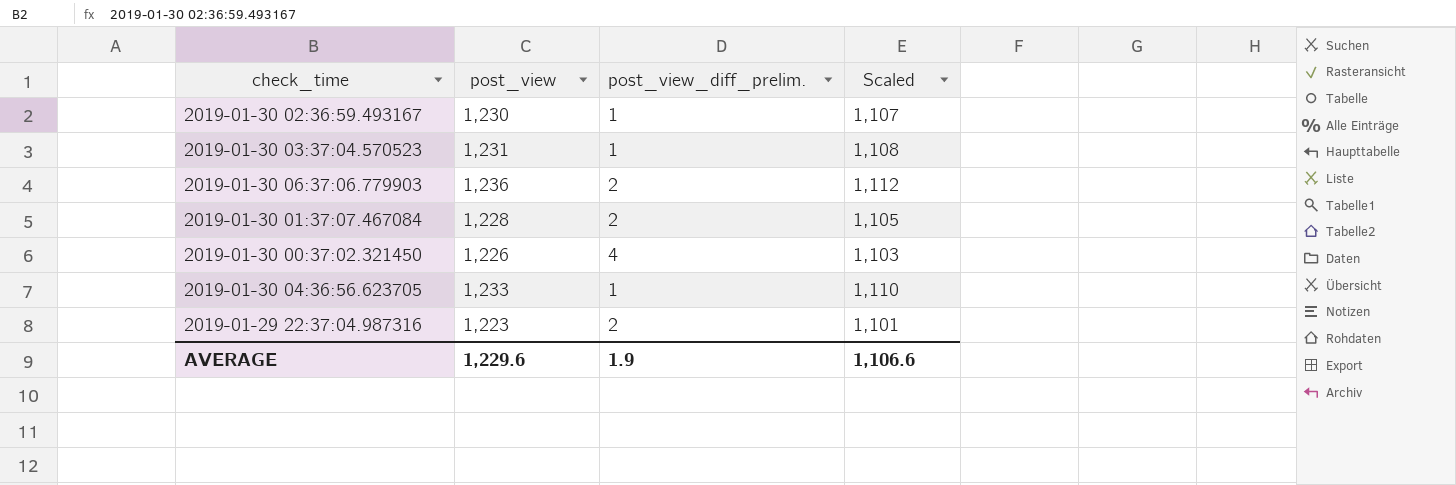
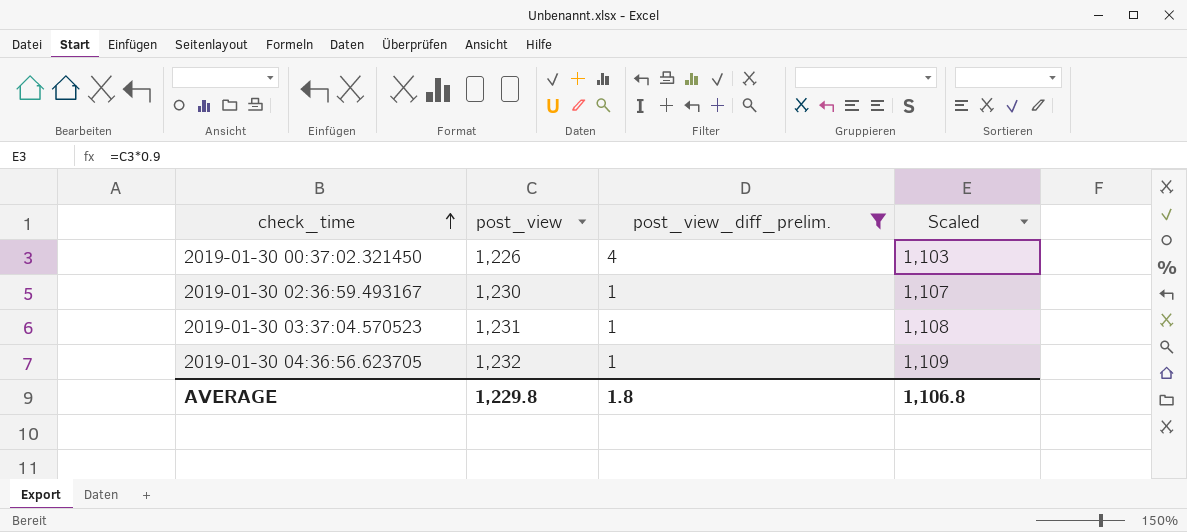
filter: none -> post_view_diff_prelim. != 2
row order: none -> check_time ascending
2019-01-30 04:36:56.623705 | post_view: 1,233 -> 1,232
2019-01-30 04:36:56.623705 | Scaled: 1,110 -> 1,109
AVERAGE | post_view: 1,229.6 -> 1,229.8
AVERAGE | post_view_diff_prelim.: 1.9 -> 1.8
AVERAGE | Scaled: 1,106.6 -> 1,106.8

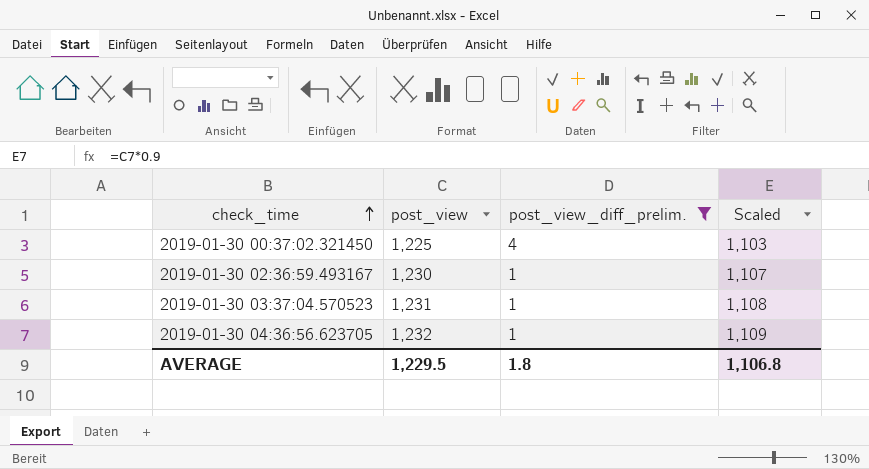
2019-01-30 00:37:02.321450 | post_view: 1,226 -> 1,225
AVERAGE | post_view: 1,229.8 -> 1,229.5

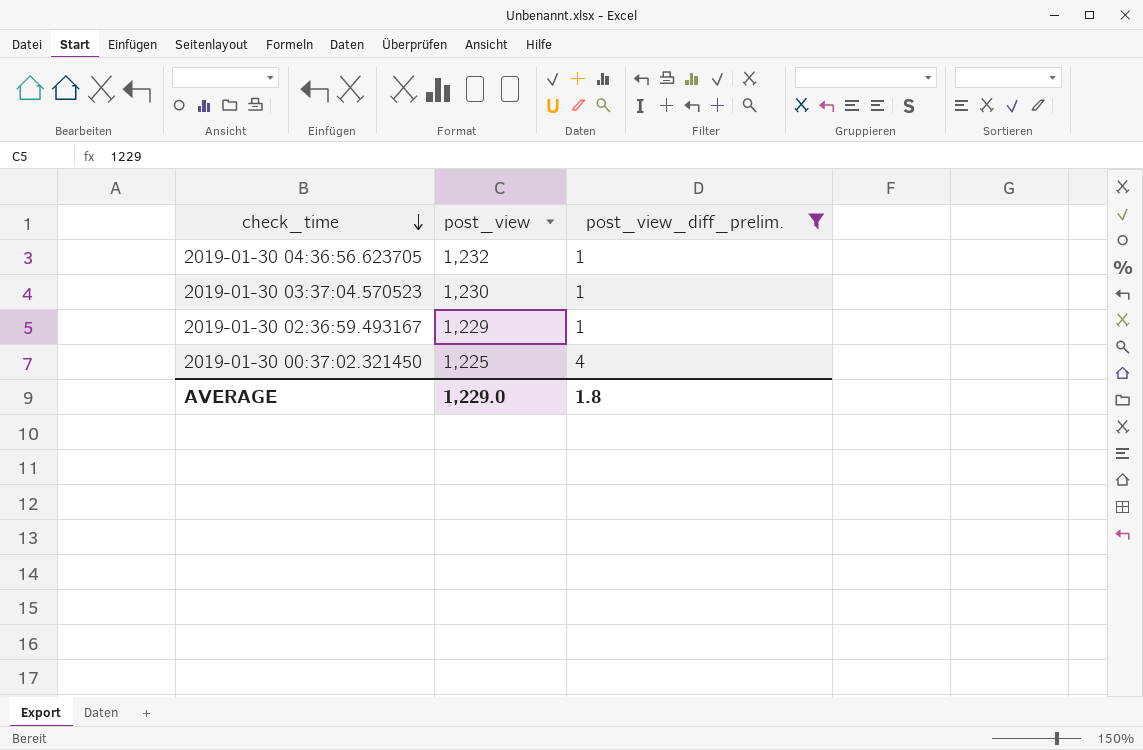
row order: check_time ascending -> check_time descending
column Scaled | formula: [post_view] * 0.9 -> none
2019-01-30 03:37:04.570523 | post_view: 1,231 -> 1,230
2019-01-30 02:36:59.493167 | post_view: 1,230 -> 1,229
AVERAGE | post_view: 1,229.5 -> 1,229.0

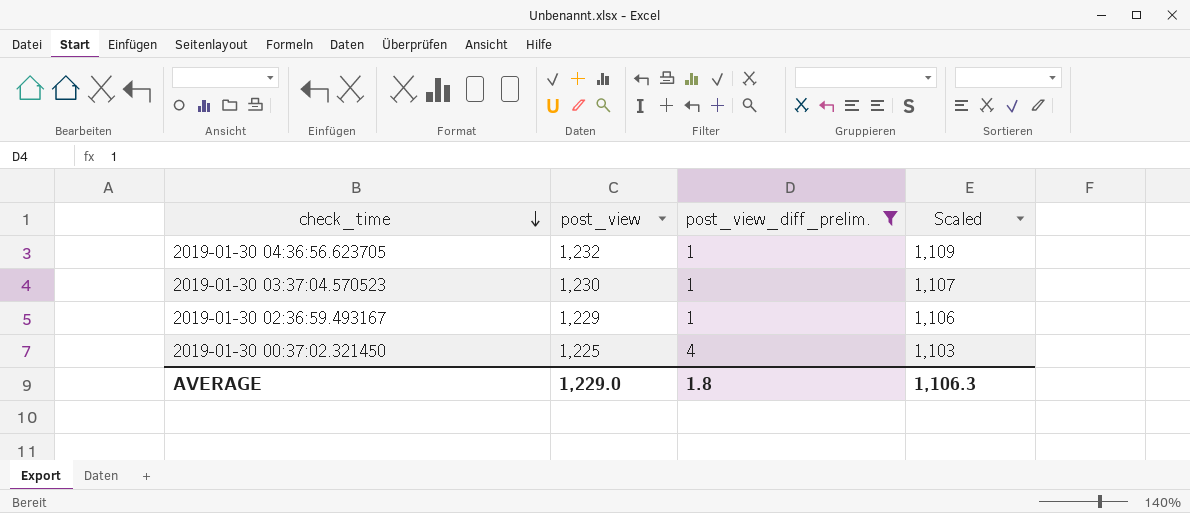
column Scaled | formula: none -> [post_view] * 0.9

